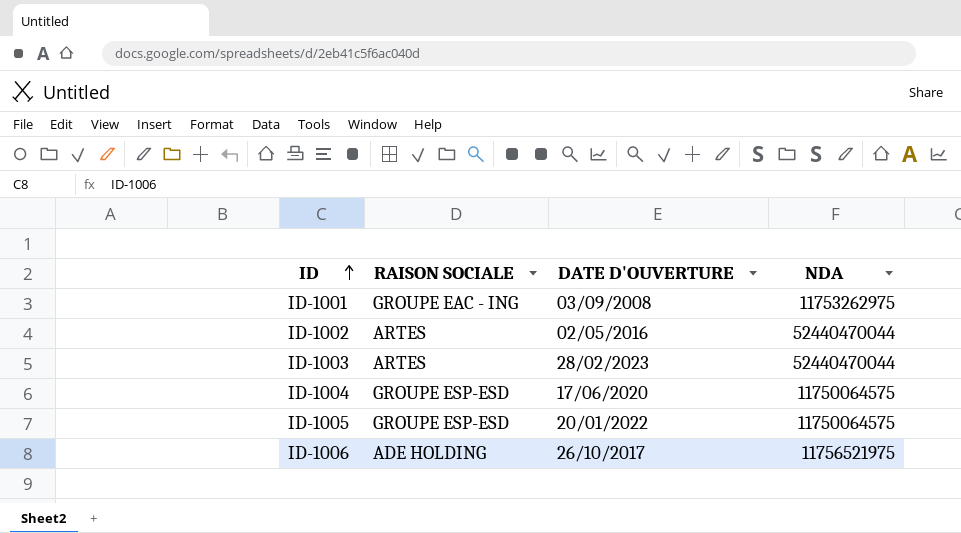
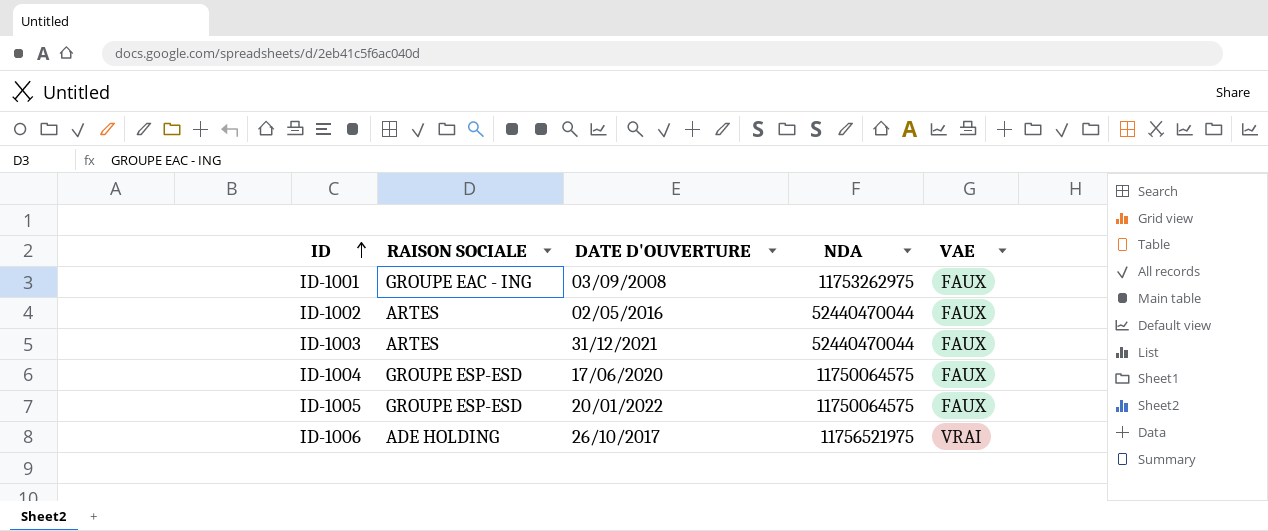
column VAE | position: none -> 5
ID-1003 | DATE D'OUVERTURE: 28/02/2023 -> 31/12/2021

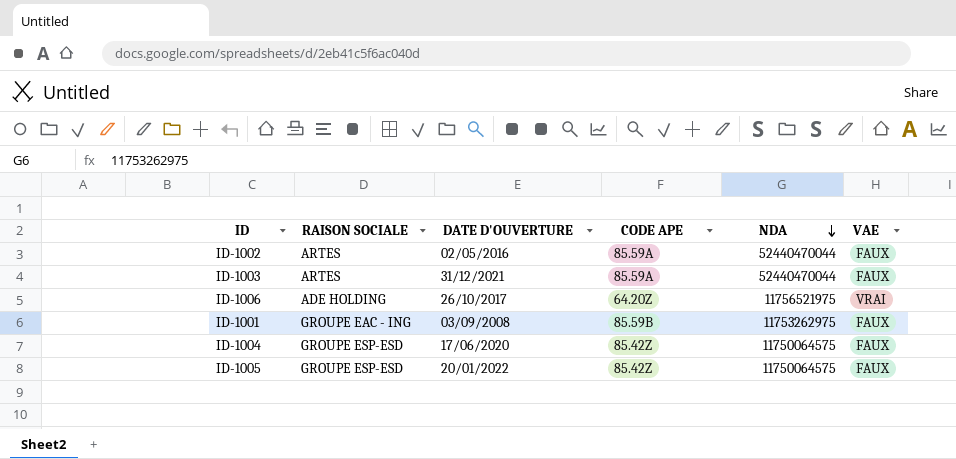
row order: ID ascending -> NDA descending
column CODE APE | position: none -> 4

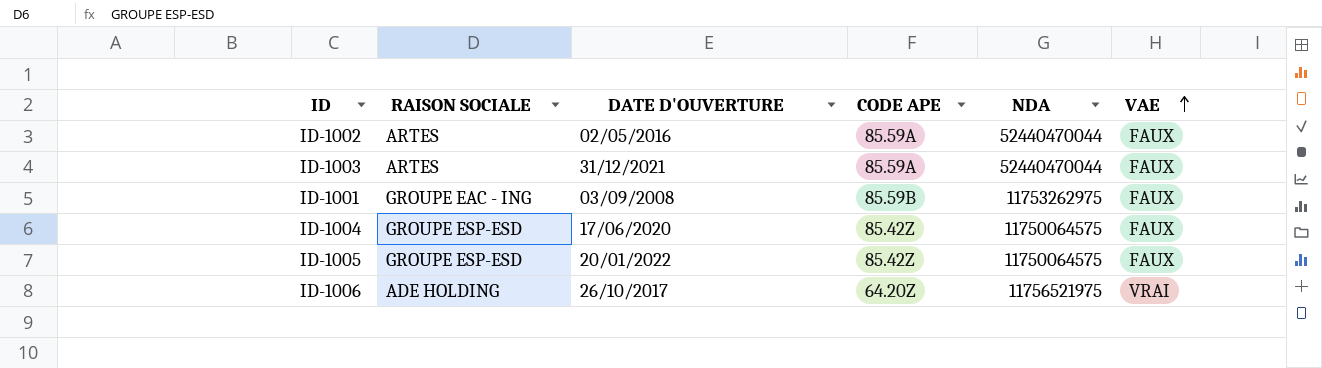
row order: NDA descending -> VAE ascending

